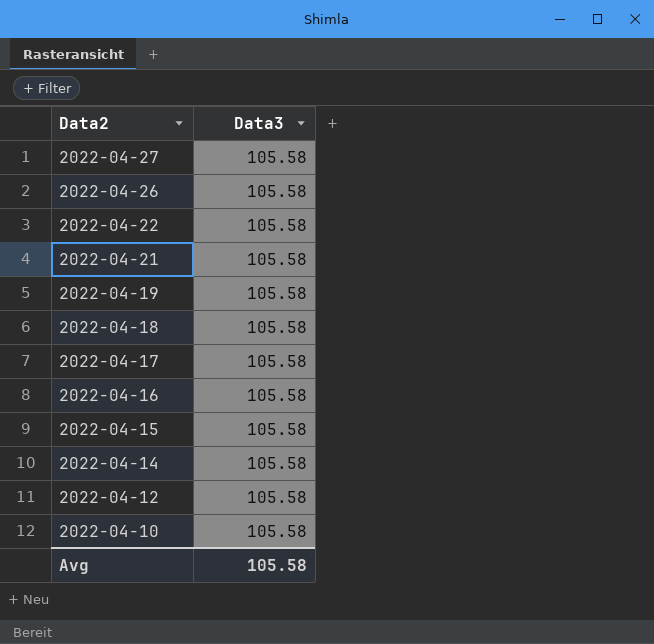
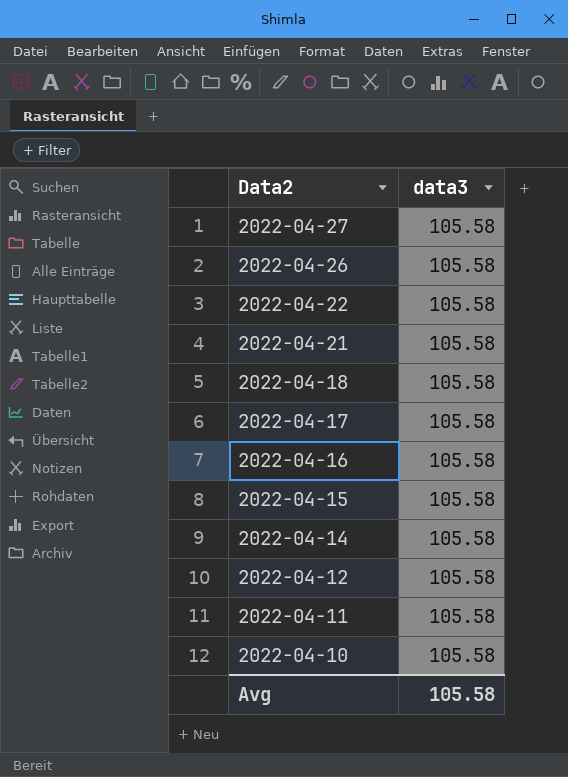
column name: Data3 -> data3
row 2022-04-19: 105.58 -> none
row 2022-04-11: none -> 105.58

